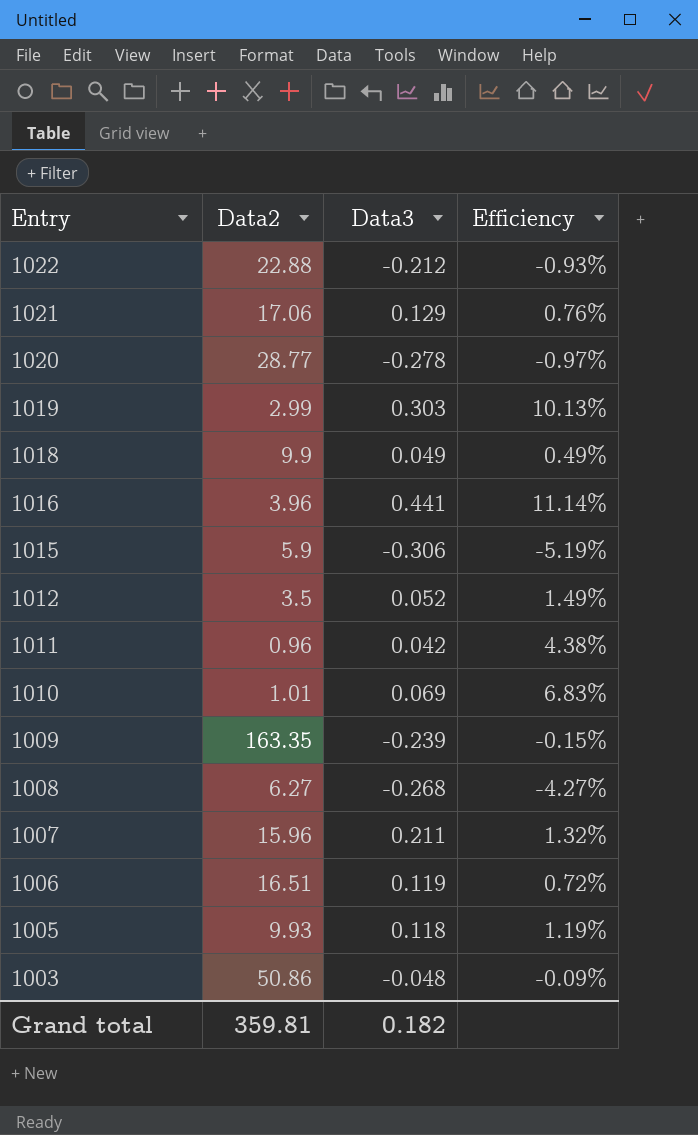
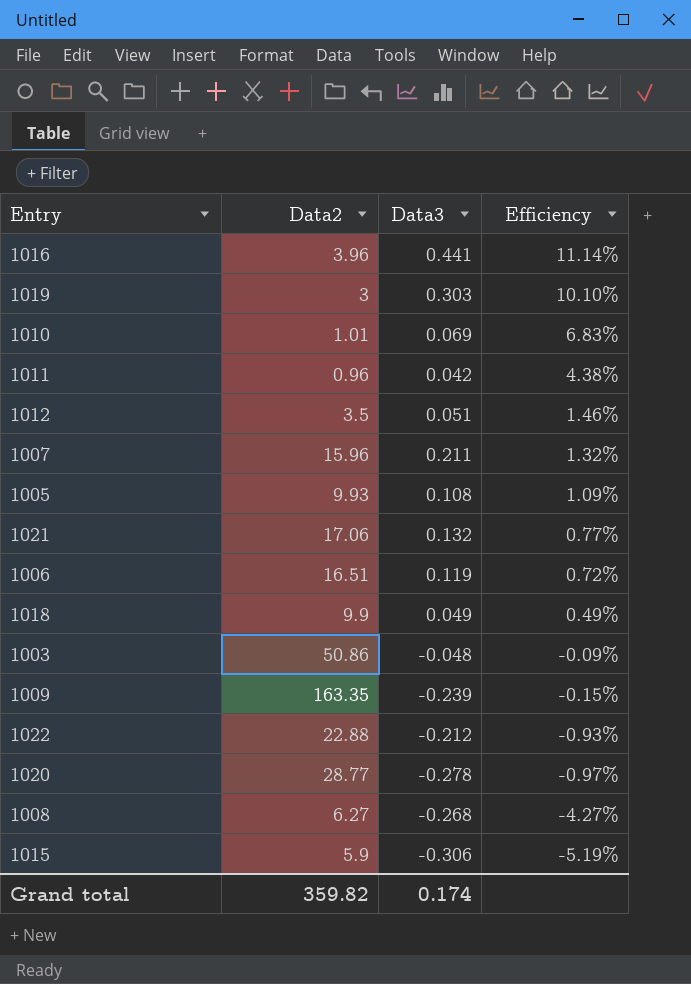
row order: Entry descending -> Efficiency descending
1019 | Data2: 2.99 -> 3
1019 | Efficiency: 10.13% -> 10.10%
1012 | Data3: 0.052 -> 0.051
1012 | Efficiency: 1.49% -> 1.46%
1005 | Data3: 0.118 -> 0.108
1005 | Efficiency: 1.19% -> 1.09%
1021 | Data3: 0.129 -> 0.132
1021 | Efficiency: 0.76% -> 0.77%
Grand total | Data2: 359.81 -> 359.82
Grand total | Data3: 0.182 -> 0.174

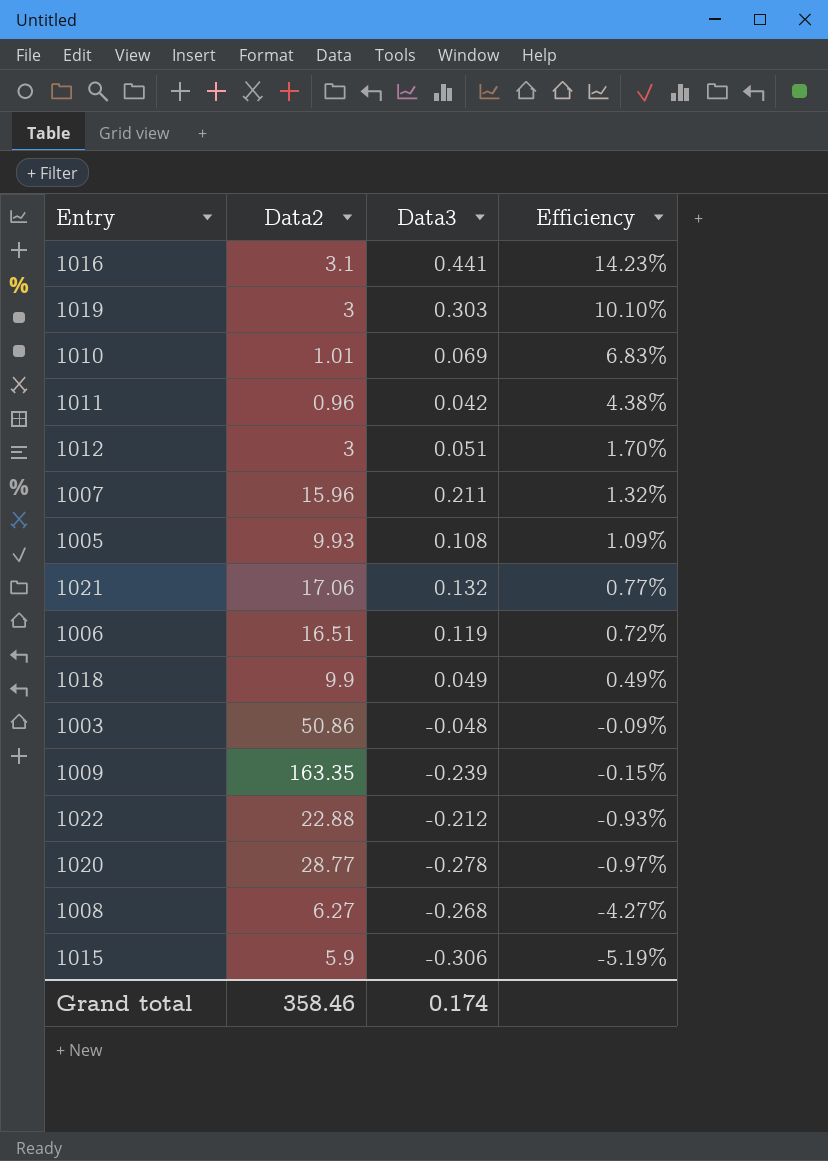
1016 | Data2: 3.96 -> 3.1
1016 | Efficiency: 11.14% -> 14.23%
1012 | Data2: 3.5 -> 3
1012 | Efficiency: 1.46% -> 1.70%
Grand total | Data2: 359.82 -> 358.46

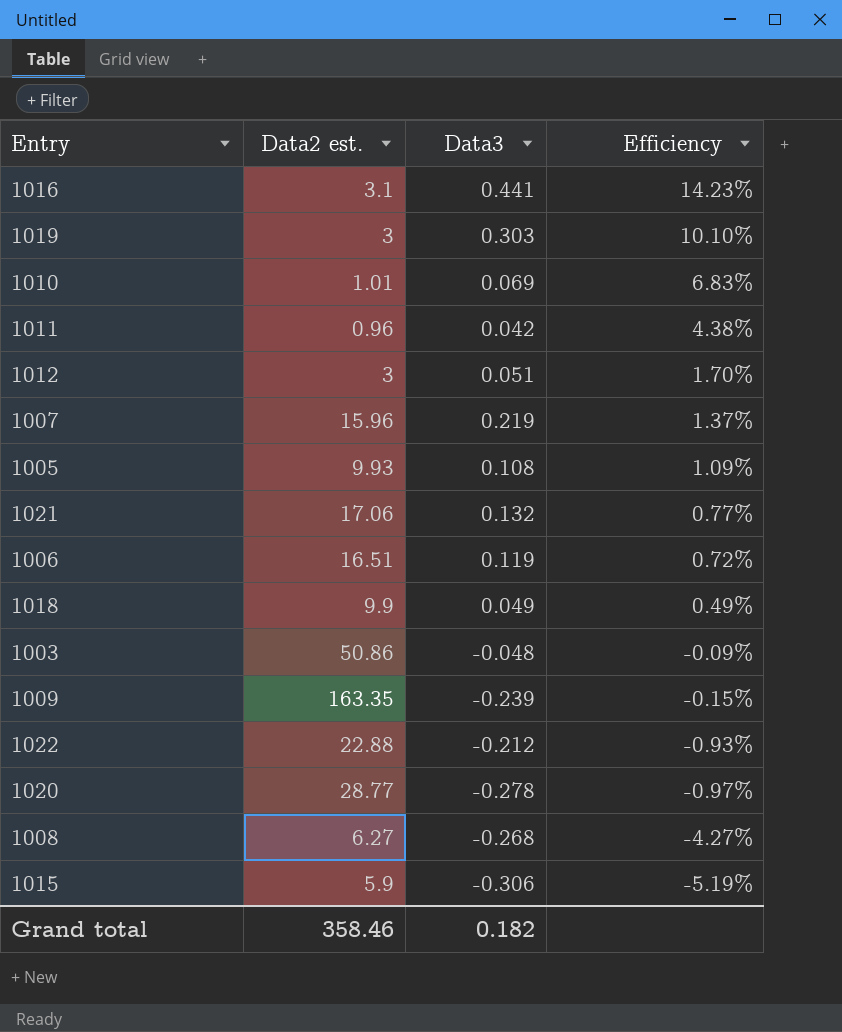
column name: Data2 -> Data2 est.
1007 | Data3: 0.211 -> 0.219
1007 | Efficiency: 1.32% -> 1.37%
Grand total | Data3: 0.174 -> 0.182

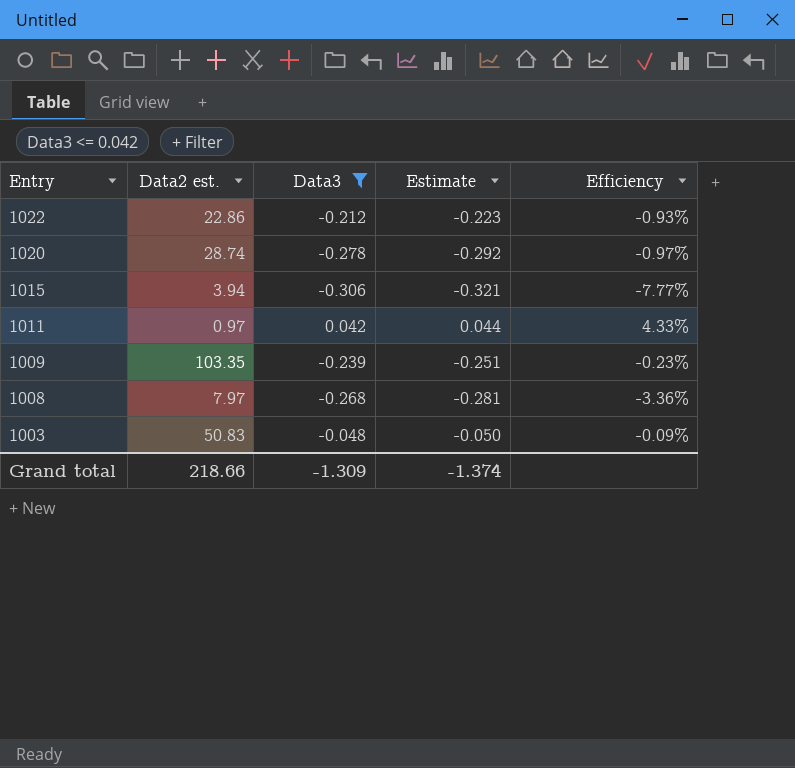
filter: none -> Data3 <= 0.042
row order: Efficiency descending -> Entry descending
column Estimate | formula: none -> [Data3] * 1.05
1022 | Data2 est.: 22.88 -> 22.86
1020 | Data2 est.: 28.77 -> 28.74
1015 | Data2 est.: 5.9 -> 3.94
1015 | Efficiency: -5.19% -> -7.77%
1011 | Data2 est.: 0.96 -> 0.97
1011 | Efficiency: 4.38% -> 4.33%
1009 | Data2 est.: 163.35 -> 103.35
1009 | Efficiency: -0.15% -> -0.23%
1008 | Data2 est.: 6.27 -> 7.97
1008 | Efficiency: -4.27% -> -3.36%
1003 | Data2 est.: 50.86 -> 50.83
Grand total | Data2 est.: 358.46 -> 218.66
Grand total | Data3: 0.182 -> -1.309

